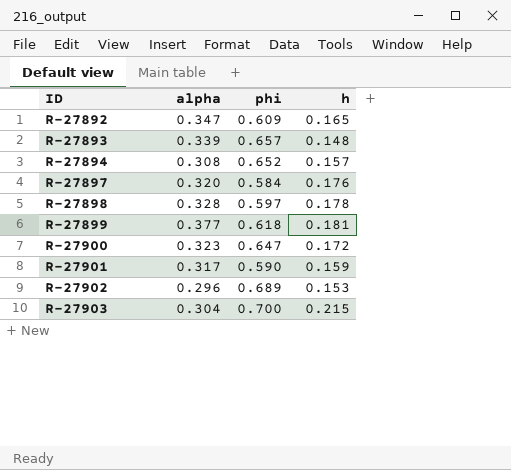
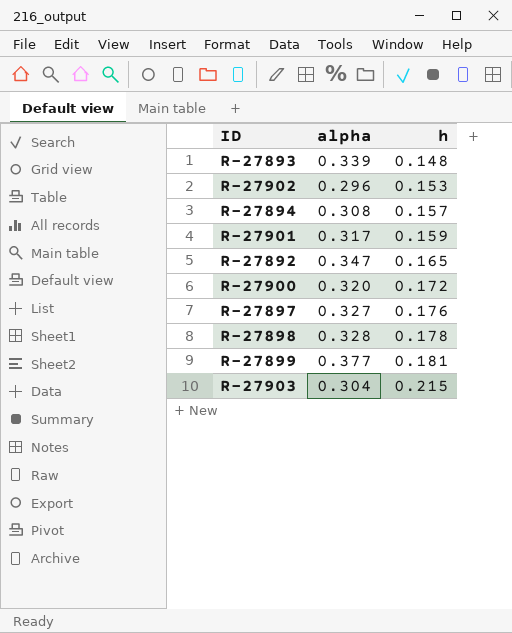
row order: ID ascending -> h ascending
column phi | position: 3 -> none
R-27900 | alpha: 0.323 -> 0.320
R-27897 | alpha: 0.320 -> 0.327

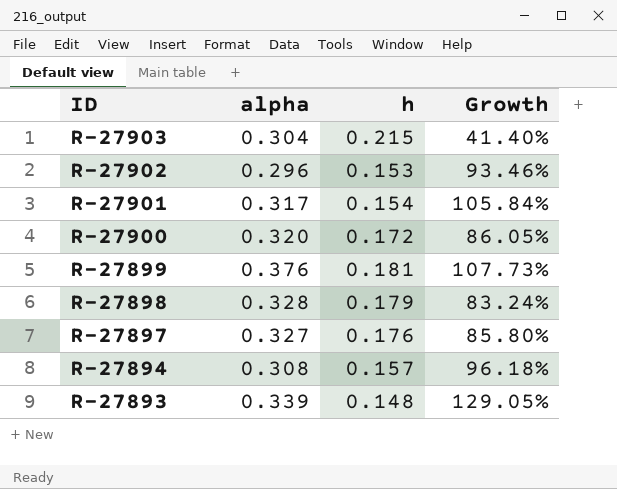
row order: h ascending -> ID descending
column Growth | formula: none -> ([alpha] - [h]) / [h]
row R-27892: 0.347 | 0.165 -> none
R-27901 | h: 0.159 -> 0.154
R-27899 | alpha: 0.377 -> 0.376
R-27898 | h: 0.178 -> 0.179

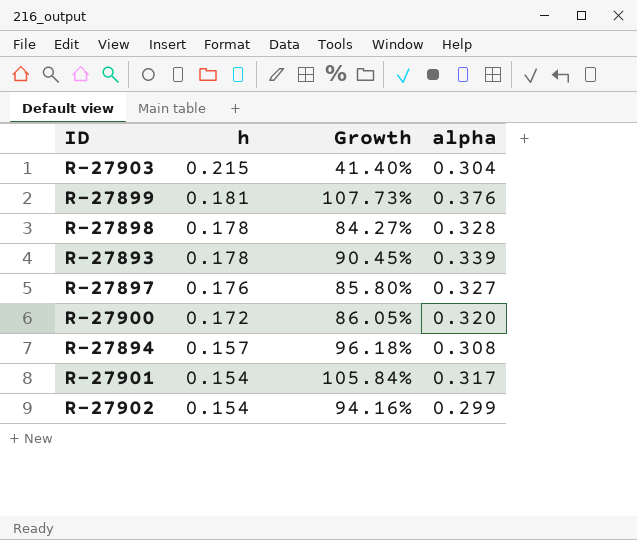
row order: ID descending -> h descending
column alpha | position: 2 -> 4
R-27898 | h: 0.179 -> 0.178
R-27898 | Growth: 83.24% -> 84.27%
R-27893 | h: 0.148 -> 0.178
R-27893 | Growth: 129.05% -> 90.45%
R-27902 | h: 0.153 -> 0.154
R-27902 | Growth: 93.46% -> 94.16%
R-27902 | alpha: 0.296 -> 0.299

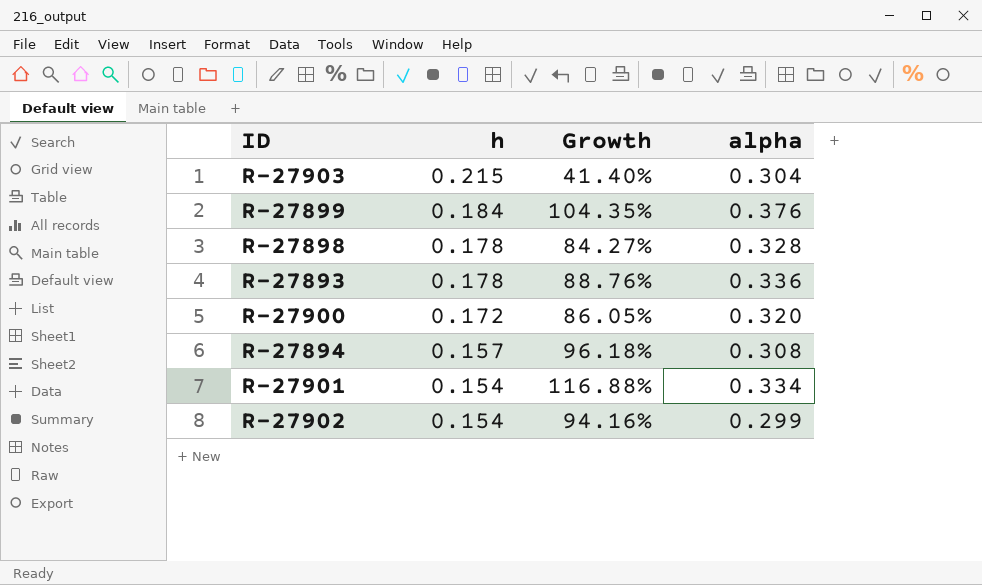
row R-27897: 0.176 | 85.80% | 0.327 -> none
R-27899 | h: 0.181 -> 0.184
R-27899 | Growth: 107.73% -> 104.35%
R-27893 | Growth: 90.45% -> 88.76%
R-27893 | alpha: 0.339 -> 0.336
R-27901 | Growth: 105.84% -> 116.88%
R-27901 | alpha: 0.317 -> 0.334

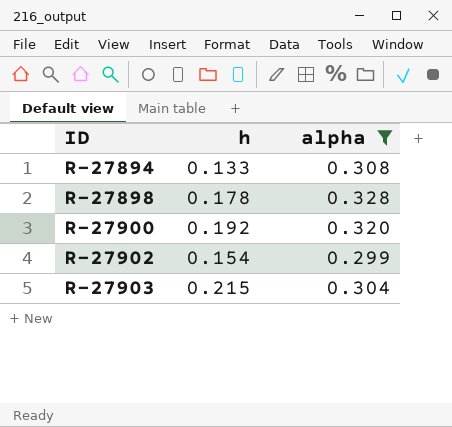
filter: none -> alpha <= 0.328
row order: h descending -> ID ascending
column Growth | formula: ([alpha] - [h]) / [h] -> none
R-27894 | h: 0.157 -> 0.133
R-27900 | h: 0.172 -> 0.192

